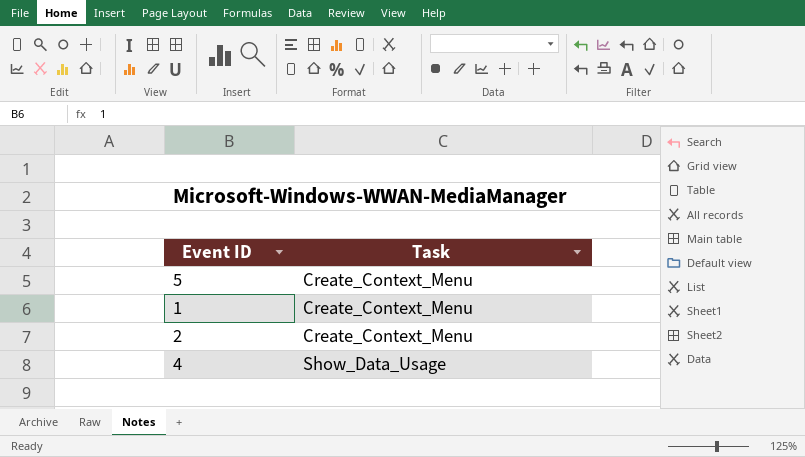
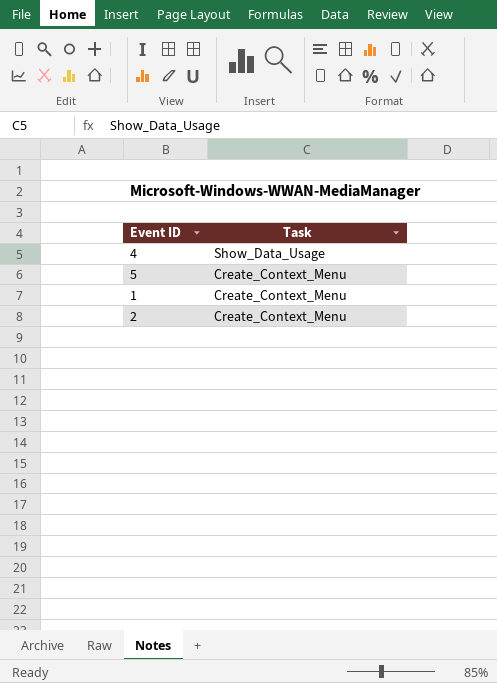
row order: Task ascending -> Task descending

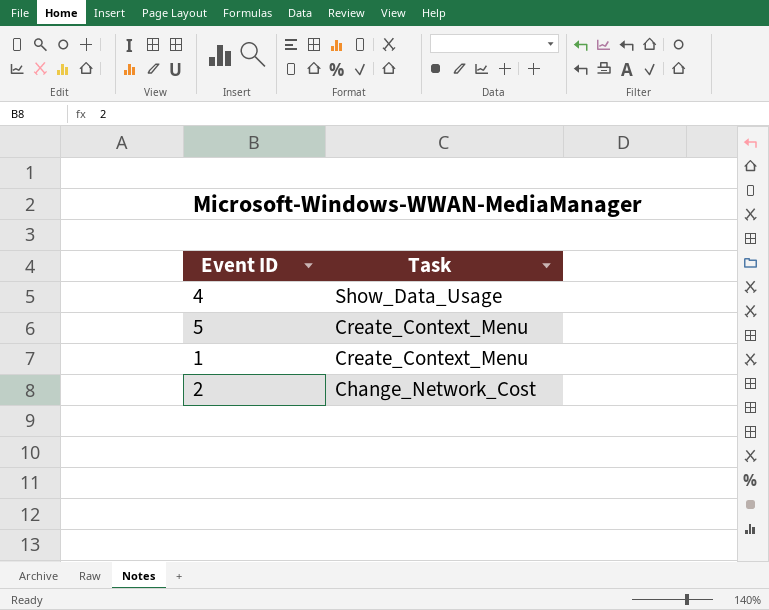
2 | Task: Create_Context_Menu -> Change_Network_Cost

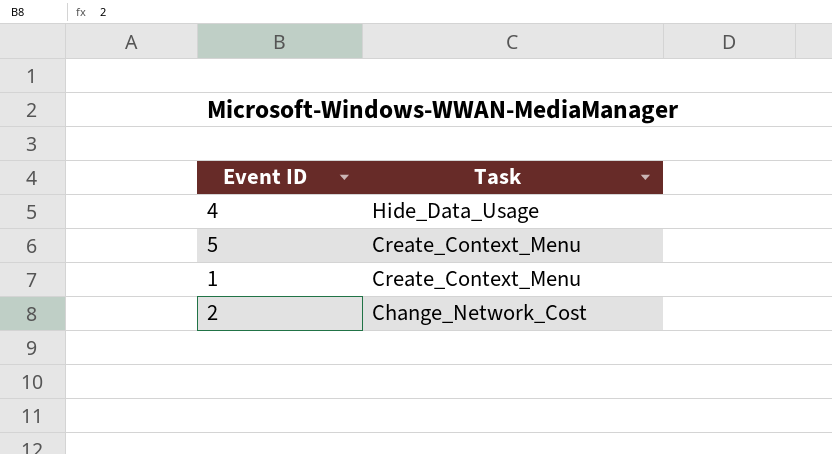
4 | Task: Show_Data_Usage -> Hide_Data_Usage

